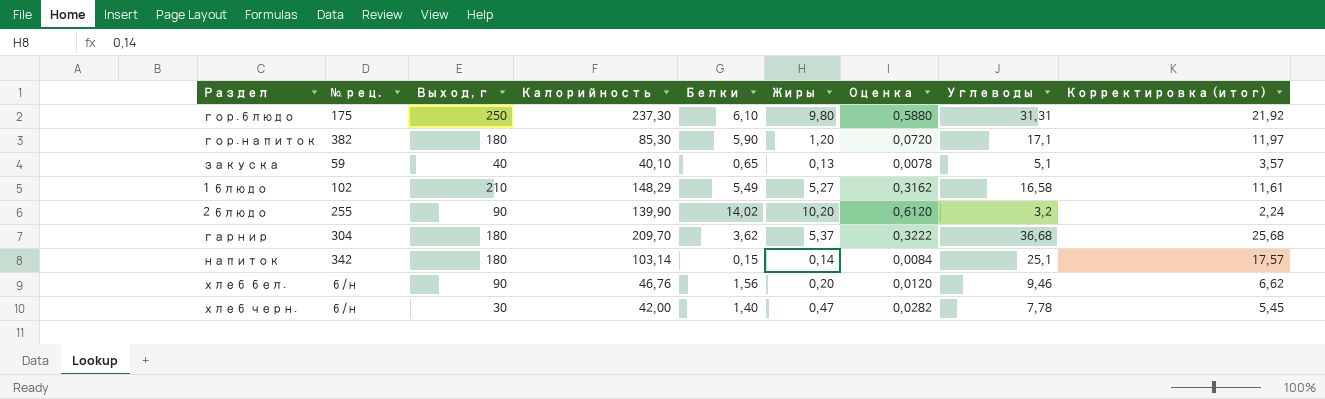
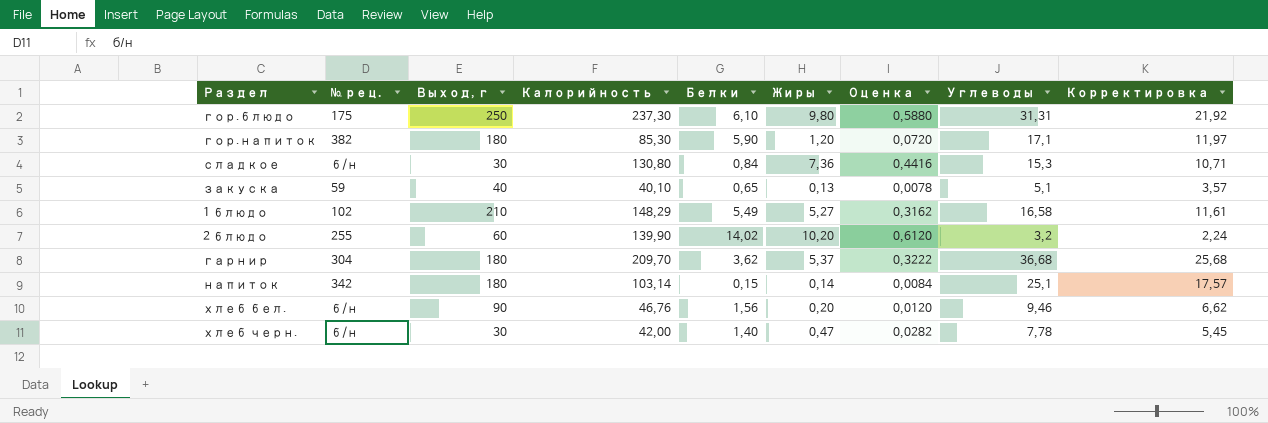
column name: Корректировка (итог) -> Корректировка
row сладкое: none -> б/н | 30 | 130,80 | 0,84 | 7,36 | 0,4416 | 15,3 | 10,71
2 блюдо | Выход, г: 90 -> 60

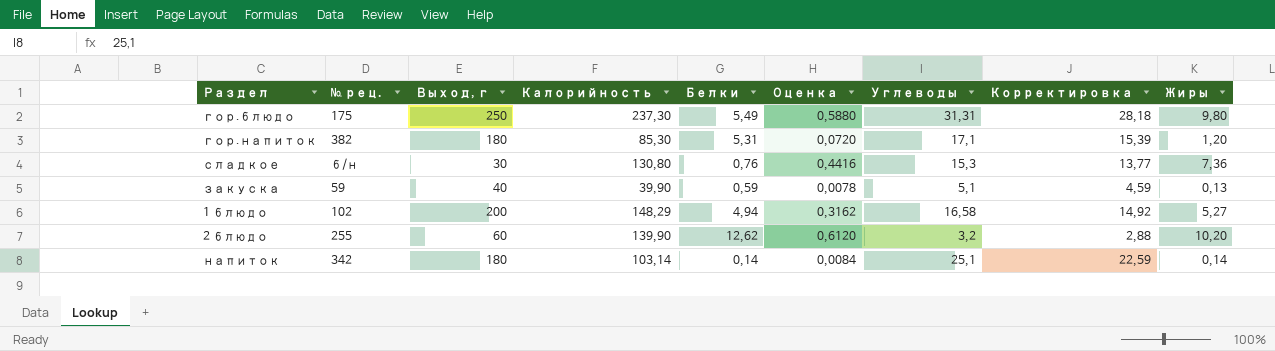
column Корректировка | formula: [Углеводы] * 0,7 -> [Углеводы] * 0,9
column Жиры | position: 6 -> 9
row гарнир: 304 | 180 | 209,70 | 3,62 | 5,37 | 0,3222 | 36,68 | 25,68 -> none
row хлеб бел.: б/н | 90 | 46,76 | 1,56 | 0,20 | 0,0120 | 9,46 | 6,62 -> none
row хлеб черн.: б/н | 30 | 42,00 | 1,40 | 0,47 | 0,0282 | 7,78 | 5,45 -> none
гор.блюдо | Белки: 6,10 -> 5,49
гор.напиток | Белки: 5,90 -> 5,31
сладкое | Белки: 0,84 -> 0,76
закуска | Калорийность: 40,10 -> 39,90
закуска | Белки: 0,65 -> 0,59
1 блюдо | Выход, г: 210 -> 200
1 блюдо | Белки: 5,49 -> 4,94
2 блюдо | Белки: 14,02 -> 12,62
напиток | Белки: 0,15 -> 0,14

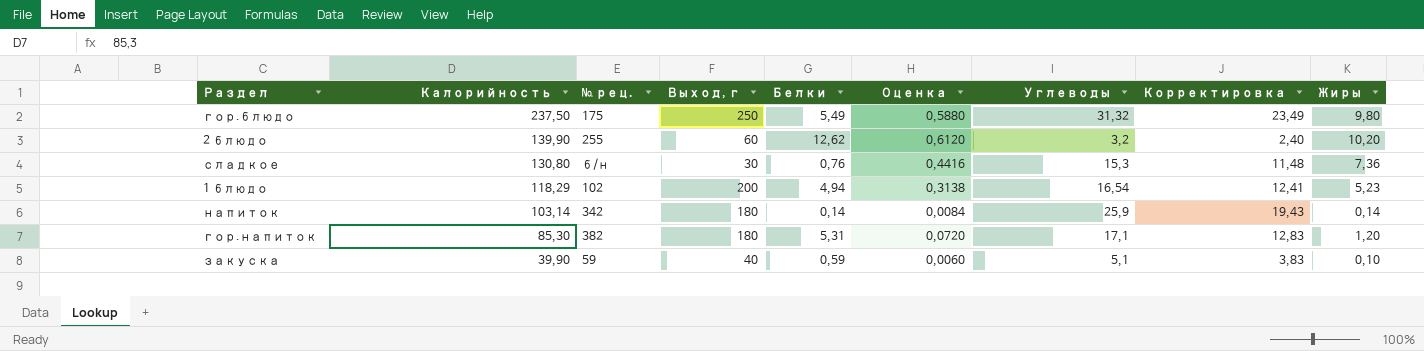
row order: none -> Калорийность descending
column Калорийность | position: 4 -> 2
column Корректировка | formula: [Углеводы] * 0,9 -> [Углеводы] * 0,75
гор.блюдо | Калорийность: 237,30 -> 237,50
гор.блюдо | Углеводы: 31,31 -> 31,32
1 блюдо | Калорийность: 148,29 -> 118,29
1 блюдо | Оценка: 0,3162 -> 0,3138
1 блюдо | Углеводы: 16,58 -> 16,54
1 блюдо | Жиры: 5,27 -> 5,23
напиток | Углеводы: 25,1 -> 25,9
закуска | Оценка: 0,0078 -> 0,0060
закуска | Жиры: 0,13 -> 0,10

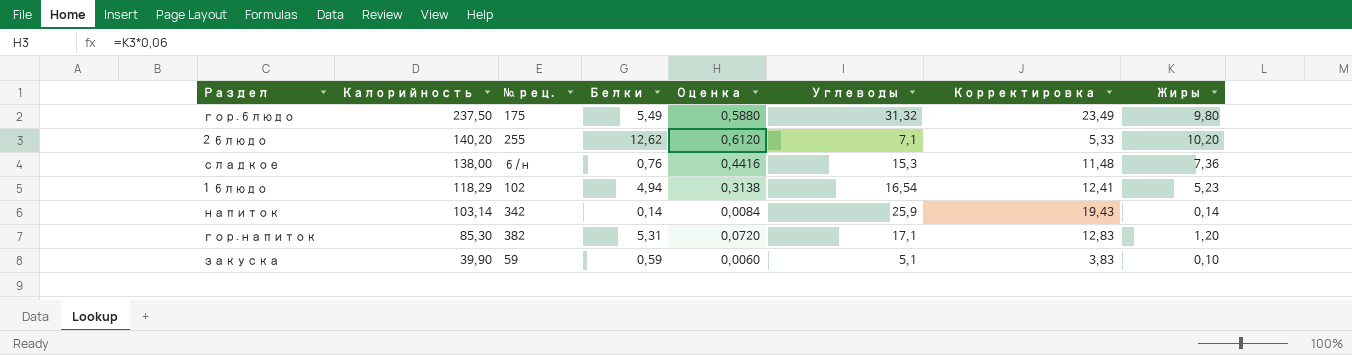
column Выход, г | position: 4 -> none
2 блюдо | Калорийность: 139,90 -> 140,20
2 блюдо | Углеводы: 3,2 -> 7,1
2 блюдо | Корректировка: 2,40 -> 5,33
сладкое | Калорийность: 130,80 -> 138,00

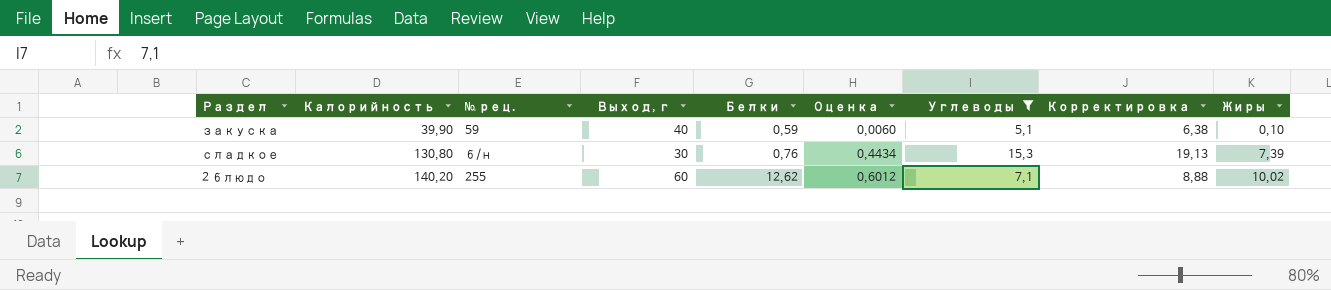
filter: none -> Углеводы <= 15,3
row order: Калорийность descending -> Калорийность ascending
column Выход, г | position: none -> 4
column Корректировка | formula: [Углеводы] * 0,75 -> [Углеводы] * 1,25
сладкое | Калорийность: 138,00 -> 130,80
сладкое | Оценка: 0,4416 -> 0,4434
сладкое | Жиры: 7,36 -> 7,39
2 блюдо | Оценка: 0,6120 -> 0,6012
2 блюдо | Жиры: 10,20 -> 10,02

